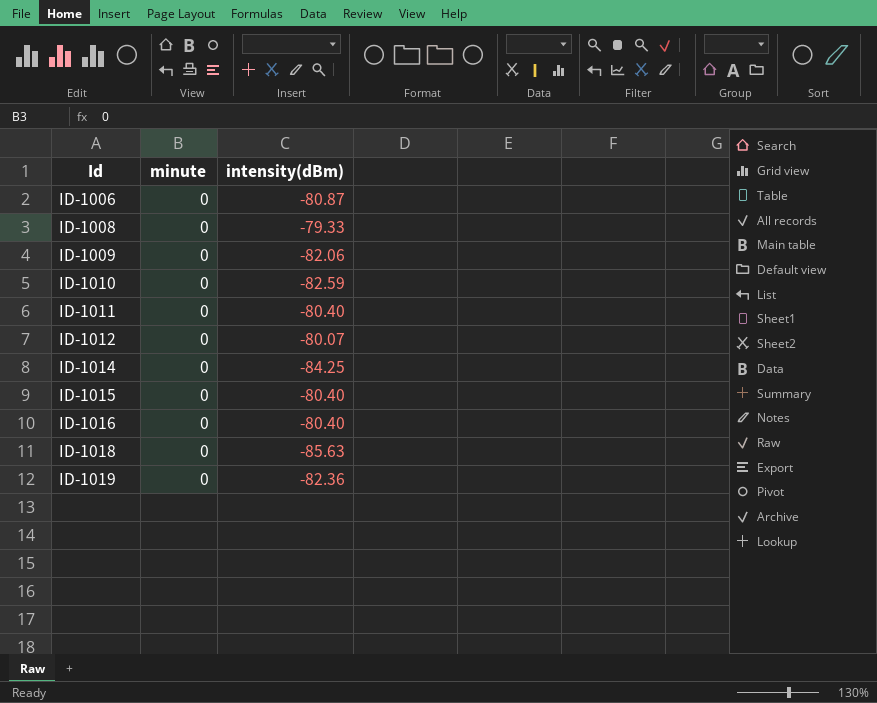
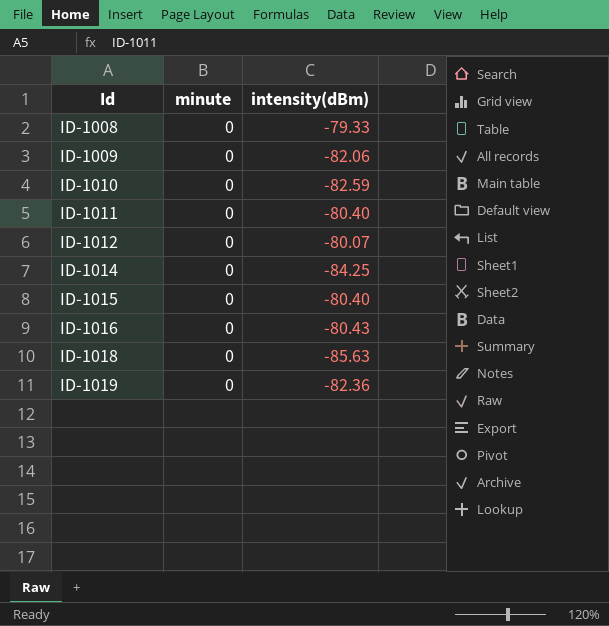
row ID-1006: 0 | -80.87 -> none
ID-1016 | intensity(dBm): -80.40 -> -80.43

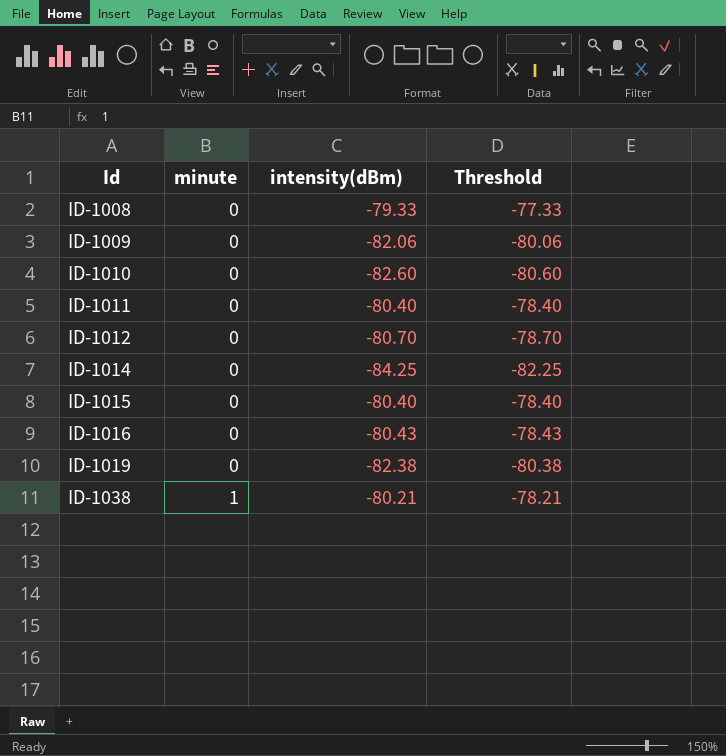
column Threshold | formula: none -> [intensity(dBm)] + 2
row ID-1018: 0 | -85.63 -> none
ID-1010 | intensity(dBm): -82.59 -> -82.60
ID-1012 | intensity(dBm): -80.07 -> -80.70
ID-1019 | intensity(dBm): -82.36 -> -82.38
row ID-1038: none -> 1 | -80.21 | -78.21

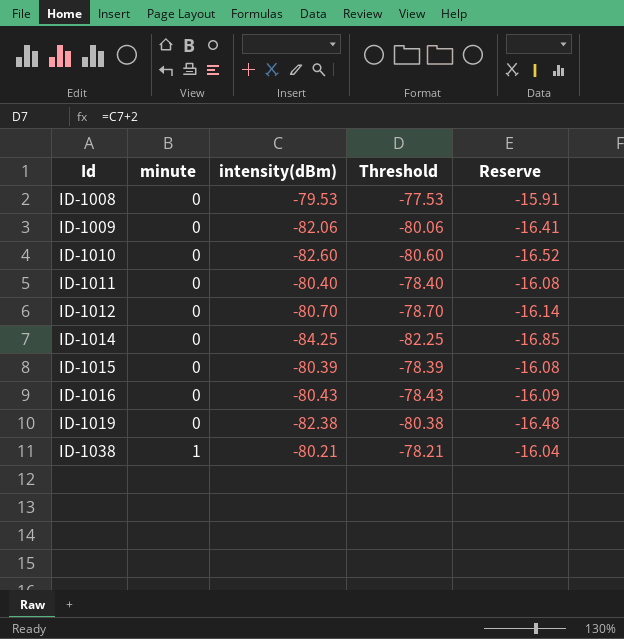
column Reserve | formula: none -> [intensity(dBm)] * 0.2
ID-1008 | intensity(dBm): -79.33 -> -79.53
ID-1008 | Threshold: -77.33 -> -77.53
ID-1015 | intensity(dBm): -80.40 -> -80.39
ID-1015 | Threshold: -78.40 -> -78.39

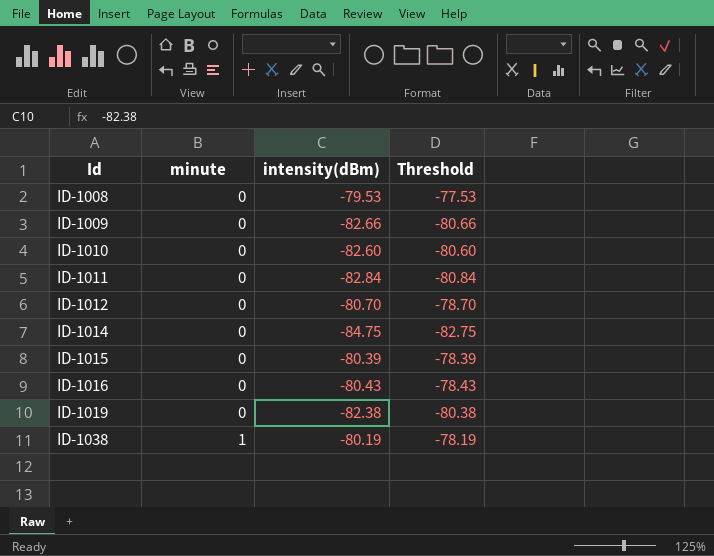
column Reserve | formula: [intensity(dBm)] * 0.2 -> none
ID-1009 | intensity(dBm): -82.06 -> -82.66
ID-1009 | Threshold: -80.06 -> -80.66
ID-1011 | intensity(dBm): -80.40 -> -82.84
ID-1011 | Threshold: -78.40 -> -80.84
ID-1014 | intensity(dBm): -84.25 -> -84.75
ID-1014 | Threshold: -82.25 -> -82.75
ID-1038 | intensity(dBm): -80.21 -> -80.19
ID-1038 | Threshold: -78.21 -> -78.19

